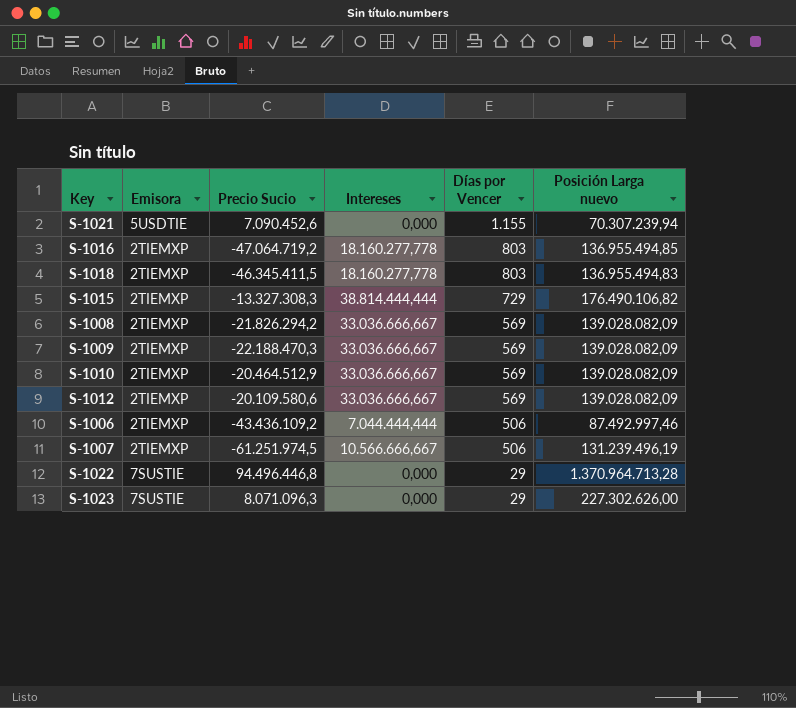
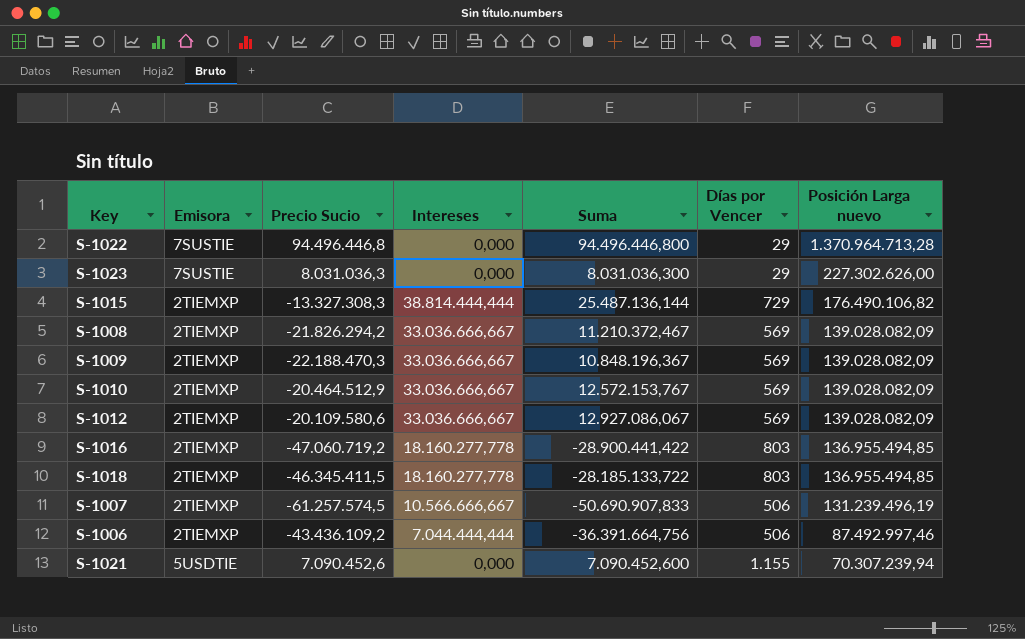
row order: Días por Vencer descending -> Posición Larga nuevo descending
column Suma | formula: none -> [Precio Sucio] + [Intereses]
S-1023 | Precio Sucio: 8.071.096,3 -> 8.031.036,3
S-1016 | Precio Sucio: -47.064.719,2 -> -47.060.719,2
S-1018 | Posición Larga nuevo: 136.955.494,83 -> 136.955.494,85
S-1007 | Precio Sucio: -61.251.974,5 -> -61.257.574,5

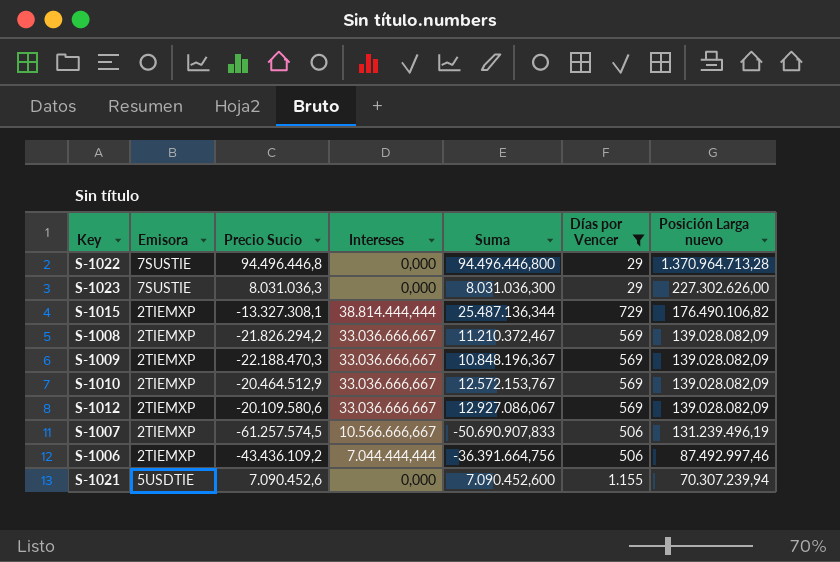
filter: none -> Días por Vencer != 803
S-1015 | Precio Sucio: -13.327.308,3 -> -13.327.308,1
S-1015 | Suma: 25.487.136,144 -> 25.487.136,344

